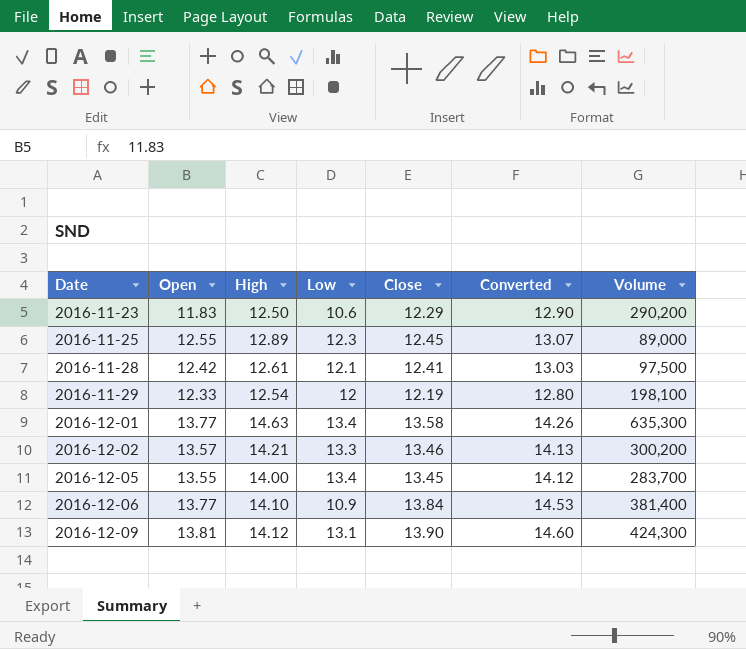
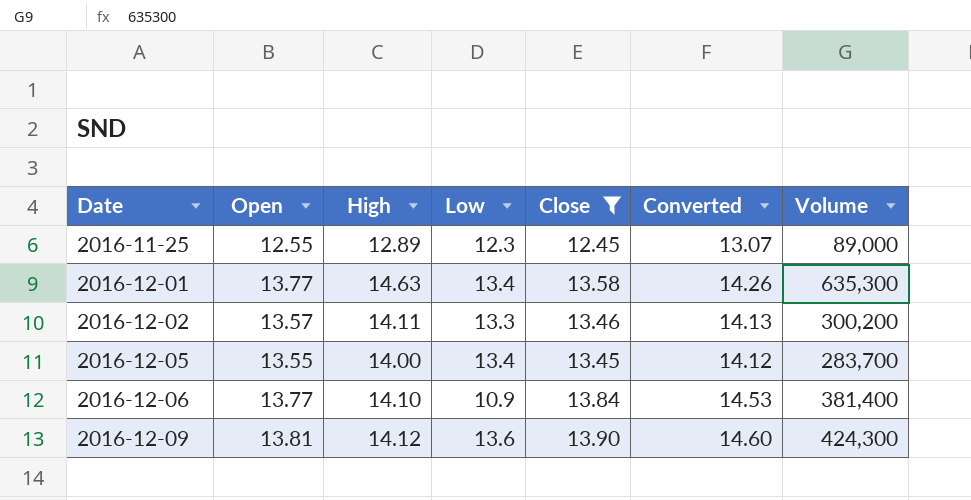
filter: none -> Close >= 12.45
2016-12-02 | High: 14.21 -> 14.11
2016-12-09 | Low: 13.1 -> 13.6

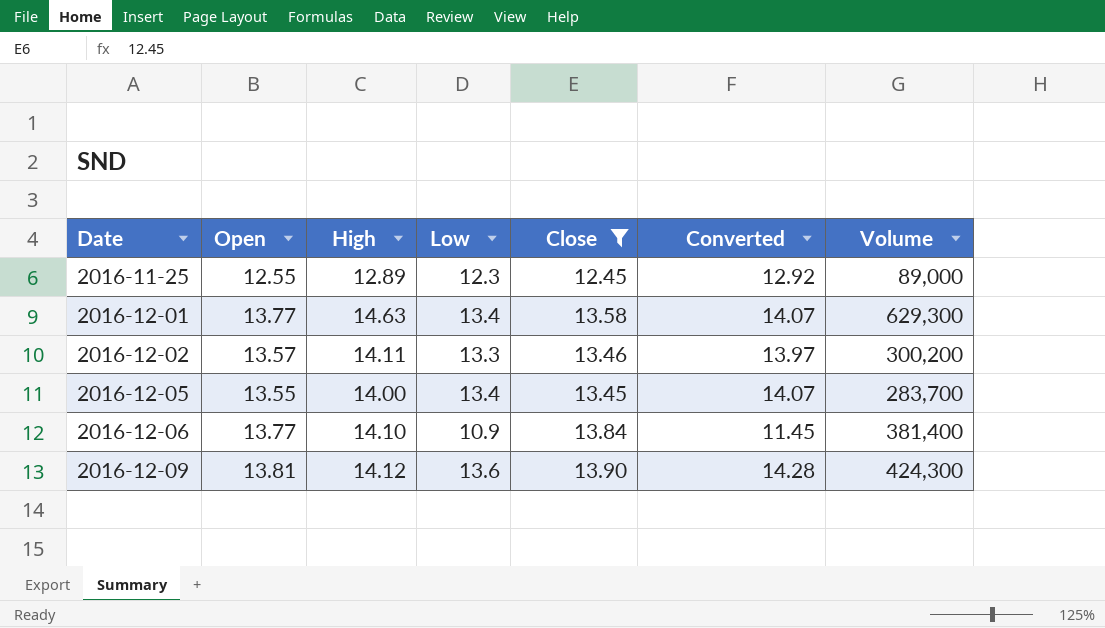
column Converted | formula: [Close] * 1.05 -> [Low] * 1.05
2016-12-01 | Volume: 635,300 -> 629,300

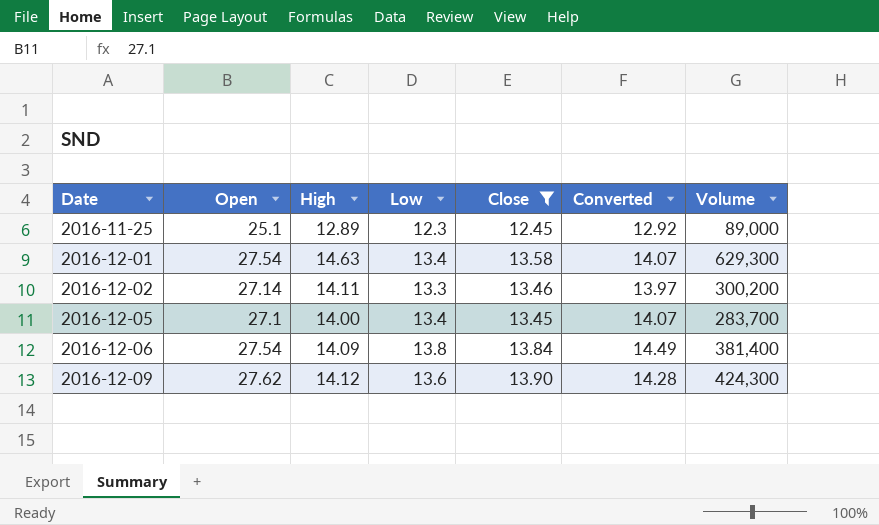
2016-11-25 | Open: 12.55 -> 25.1
2016-12-01 | Open: 13.77 -> 27.54
2016-12-02 | Open: 13.57 -> 27.14
2016-12-05 | Open: 13.55 -> 27.1
2016-12-06 | Open: 13.77 -> 27.54
2016-12-06 | High: 14.10 -> 14.09
2016-12-06 | Low: 10.9 -> 13.8
2016-12-06 | Converted: 11.45 -> 14.49
2016-12-09 | Open: 13.81 -> 27.62

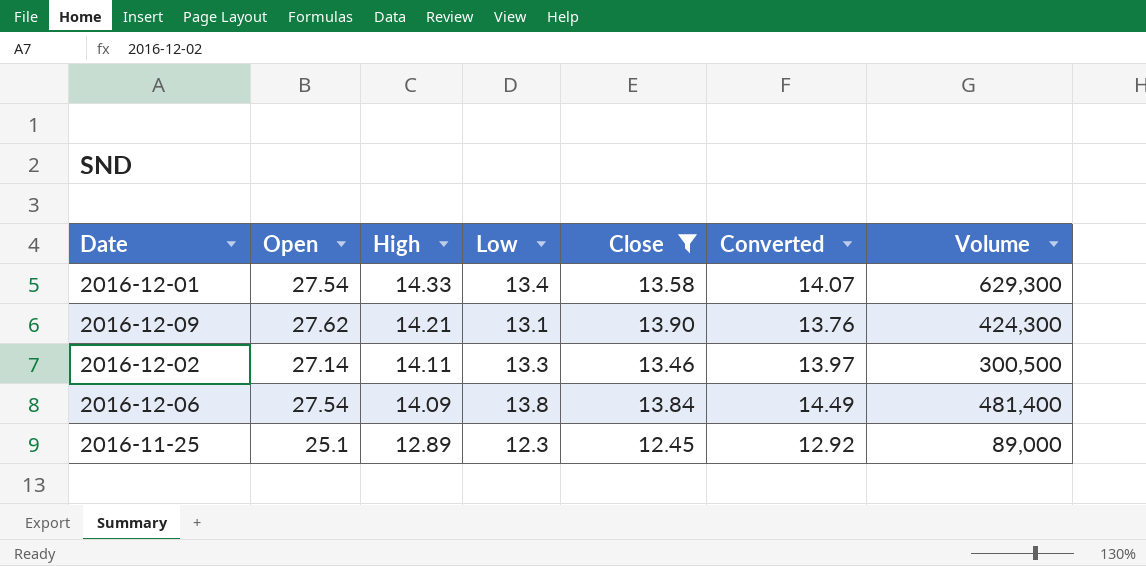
row order: Date ascending -> High descending
row 2016-12-05: 27.1 | 14.00 | 13.4 | 13.45 | 14.07 | 283,700 -> none
2016-12-01 | High: 14.63 -> 14.33
2016-12-09 | High: 14.12 -> 14.21
2016-12-09 | Low: 13.6 -> 13.1
2016-12-09 | Converted: 14.28 -> 13.76
2016-12-02 | Volume: 300,200 -> 300,500
2016-12-06 | Volume: 381,400 -> 481,400

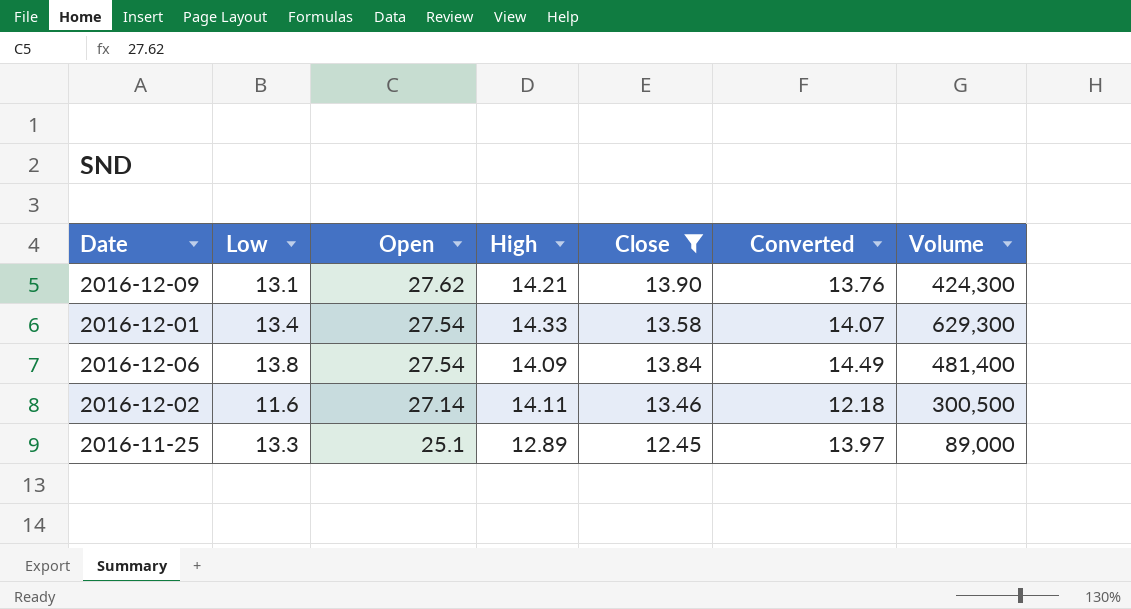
row order: High descending -> Open descending
column Low | position: 4 -> 2
2016-12-02 | Low: 13.3 -> 11.6
2016-12-02 | Converted: 13.97 -> 12.18
2016-11-25 | Low: 12.3 -> 13.3
2016-11-25 | Converted: 12.92 -> 13.97

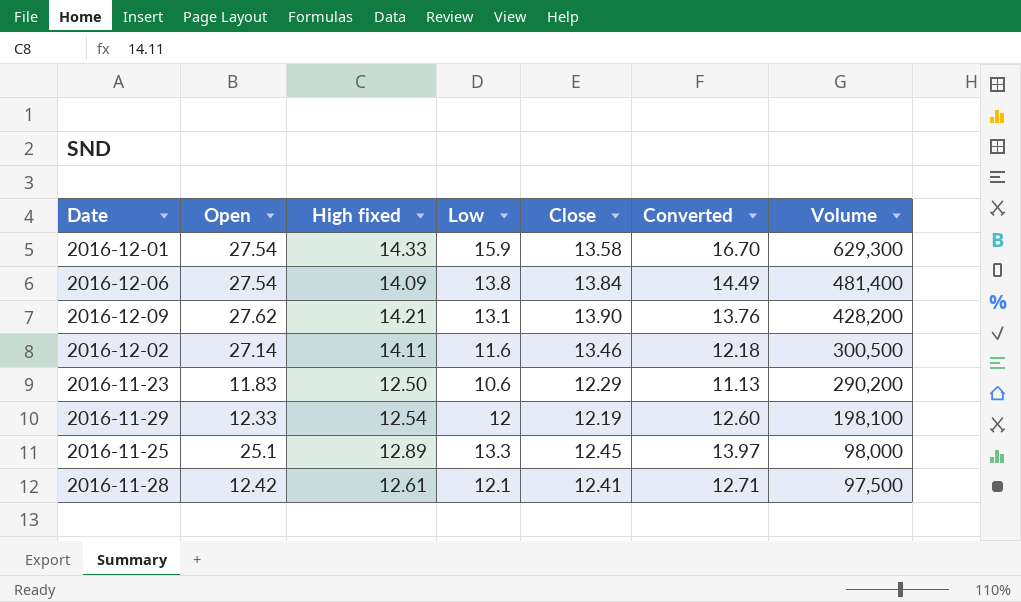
filter: Close >= 12.45 -> none
row order: Open descending -> Volume descending
column name: High -> High fixed
column Low | position: 2 -> 4
2016-12-01 | Low: 13.4 -> 15.9
2016-12-01 | Converted: 14.07 -> 16.70
2016-12-09 | Volume: 424,300 -> 428,200
2016-11-25 | Volume: 89,000 -> 98,000

